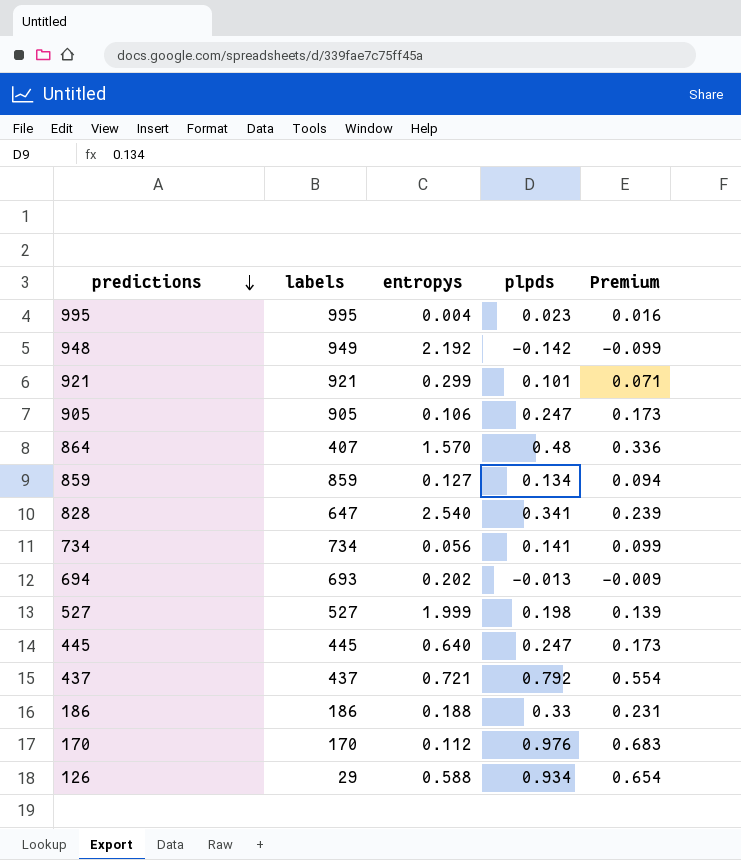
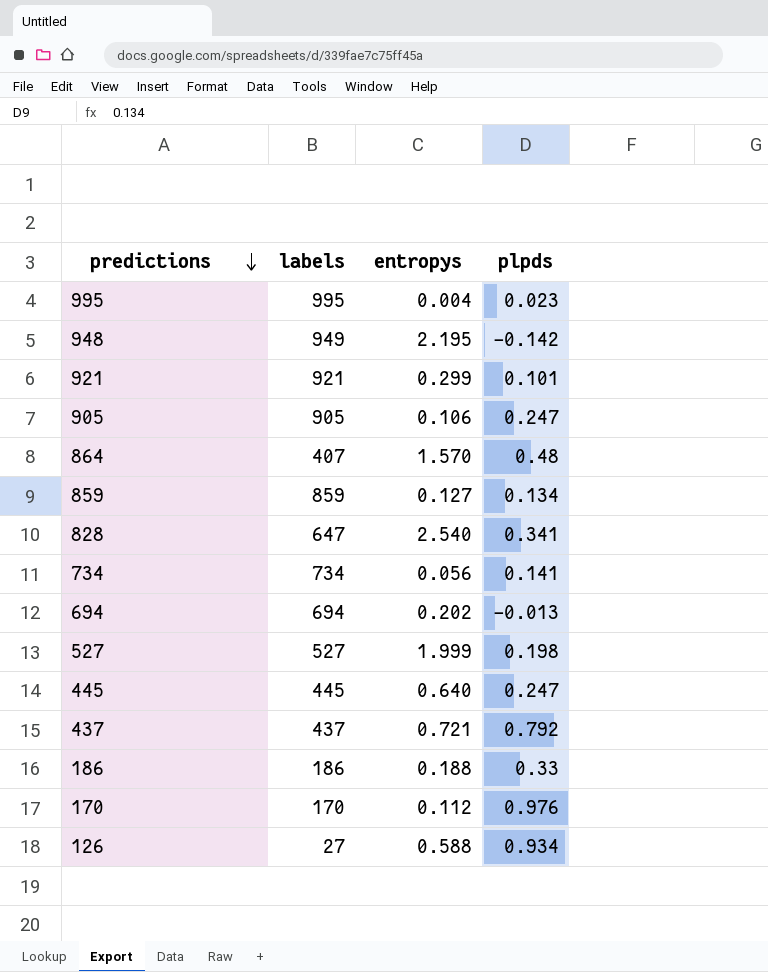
column Premium | formula: [plpds] * 0.7 -> none
948 | entropys: 2.192 -> 2.195
694 | labels: 693 -> 694
126 | labels: 29 -> 27

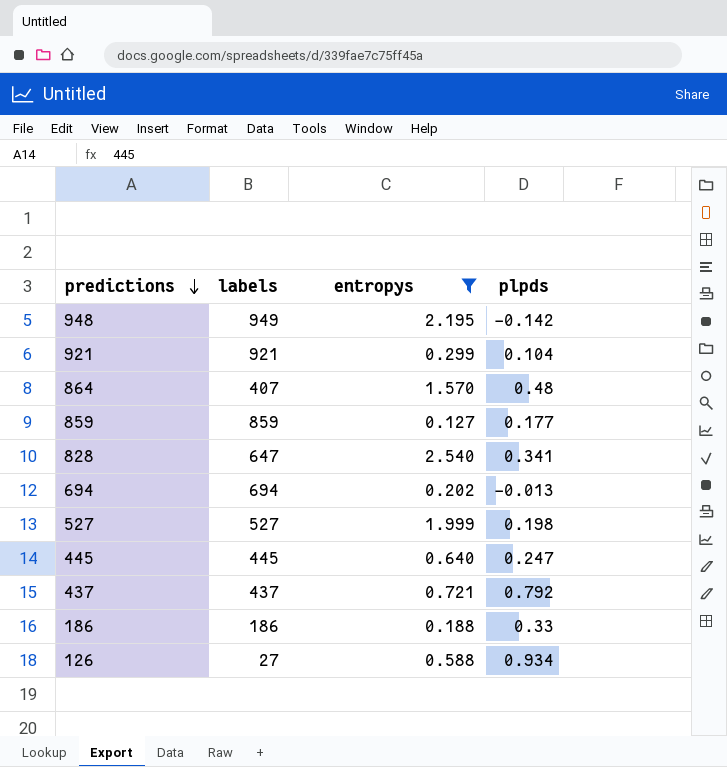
filter: none -> entropys >= 0.127
921 | plpds: 0.101 -> 0.104
859 | plpds: 0.134 -> 0.177

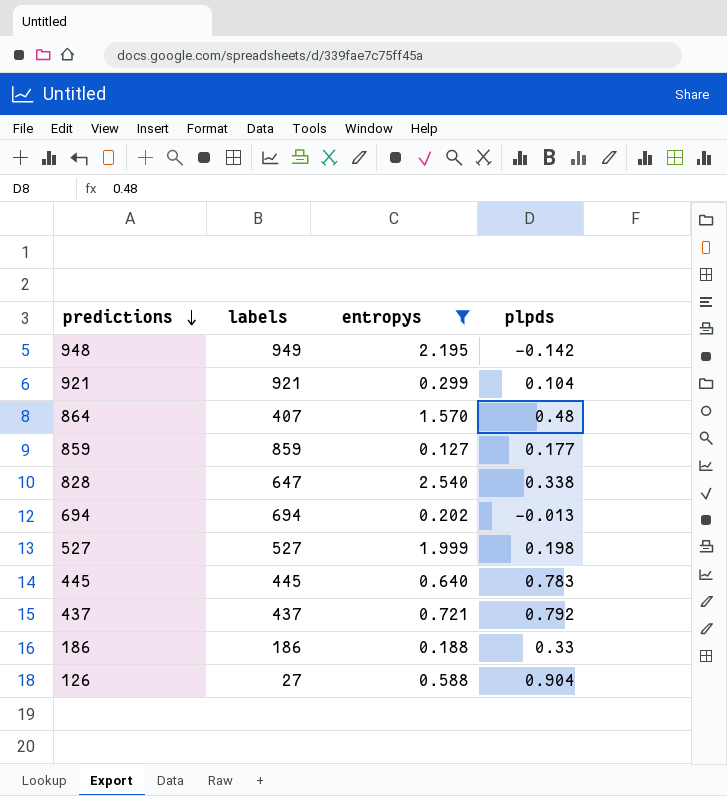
828 | plpds: 0.341 -> 0.338
445 | plpds: 0.247 -> 0.783
126 | plpds: 0.934 -> 0.904

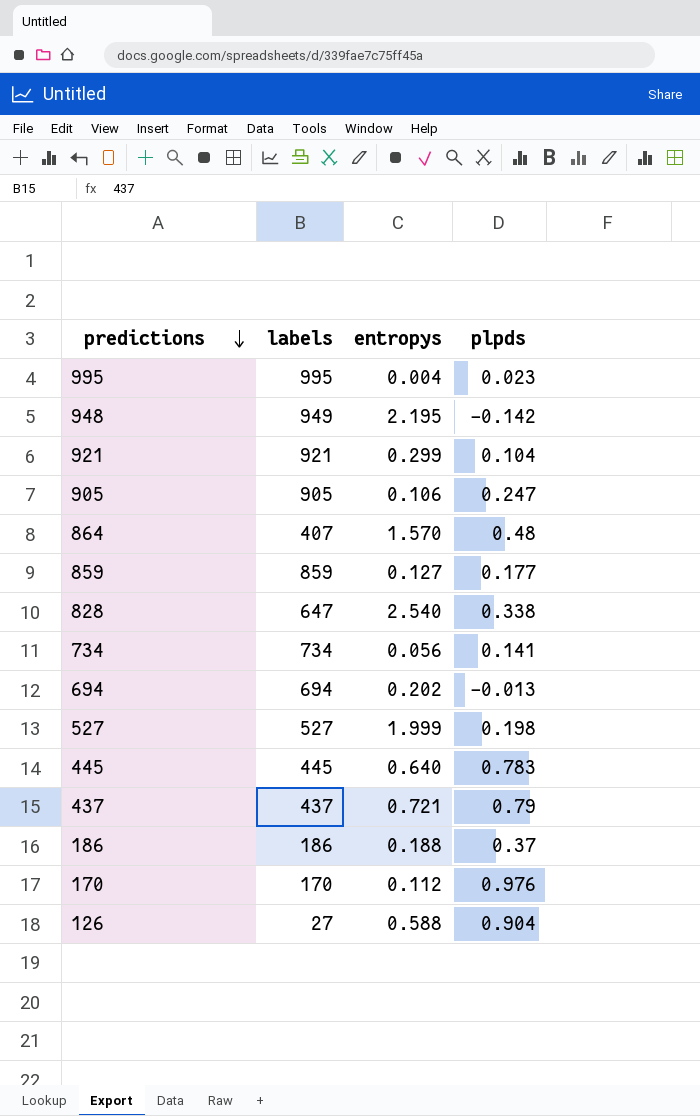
filter: entropys >= 0.127 -> none
437 | plpds: 0.792 -> 0.79
186 | plpds: 0.33 -> 0.37

